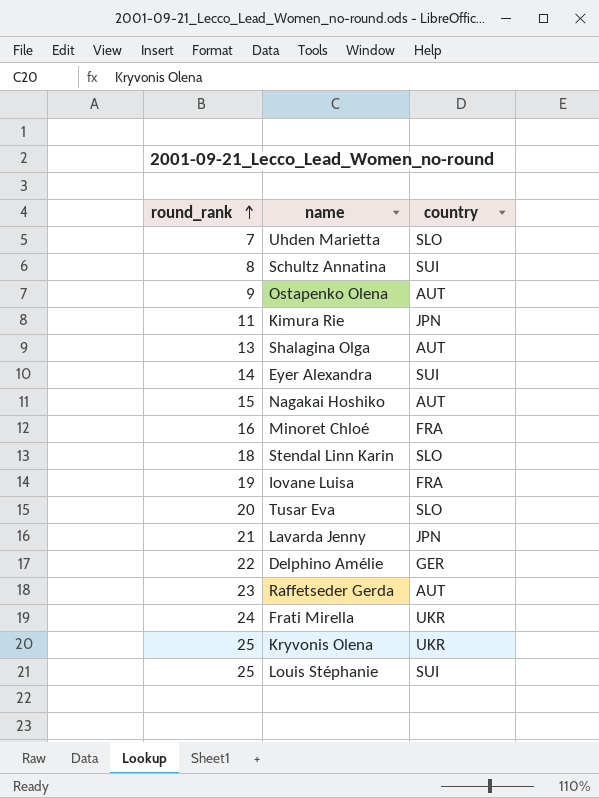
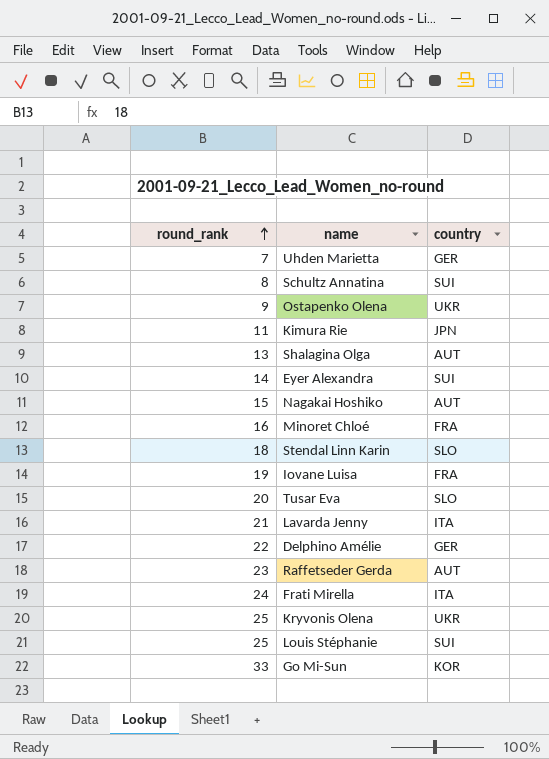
Uhden Marietta | country: SLO -> GER
Ostapenko Olena | country: AUT -> UKR
Lavarda Jenny | country: JPN -> ITA
Frati Mirella | country: UKR -> ITA
row Go Mi-Sun: none -> 33 | KOR

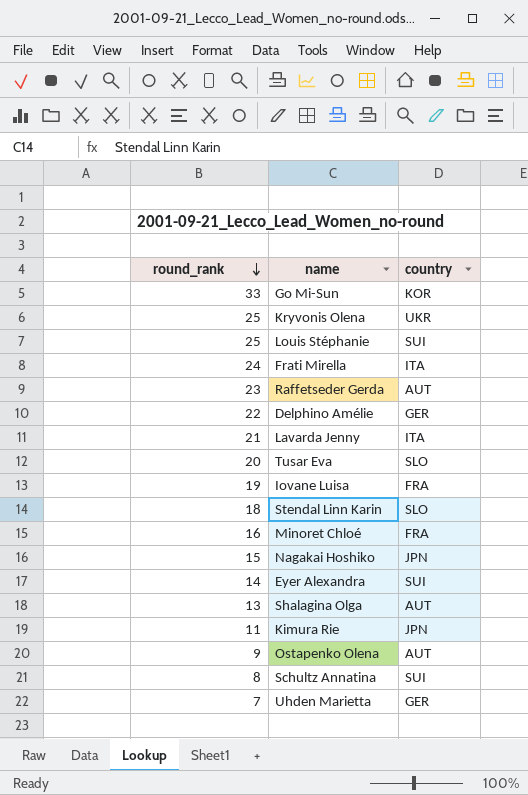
row order: round_rank ascending -> round_rank descending
Nagakai Hoshiko | country: AUT -> JPN
Ostapenko Olena | country: UKR -> AUT

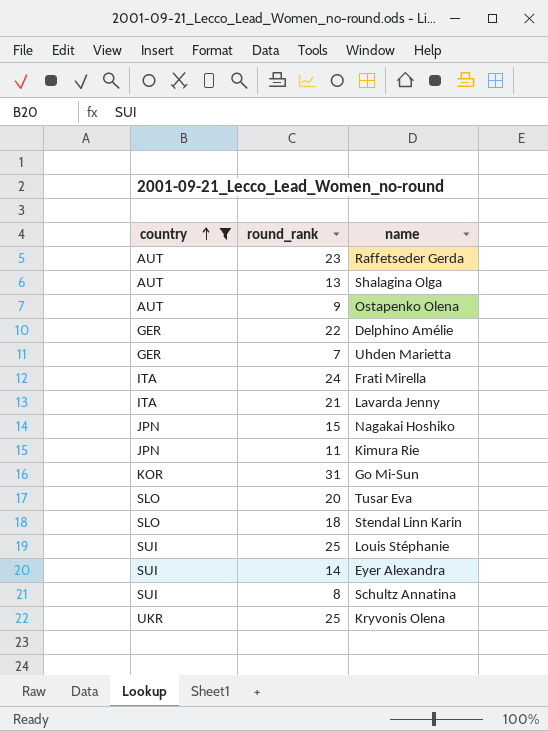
filter: none -> country != FRA
row order: round_rank descending -> country ascending
column country | position: 3 -> 1
Go Mi-Sun | round_rank: 33 -> 31

